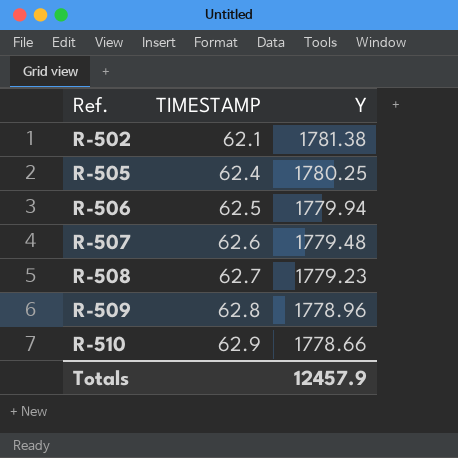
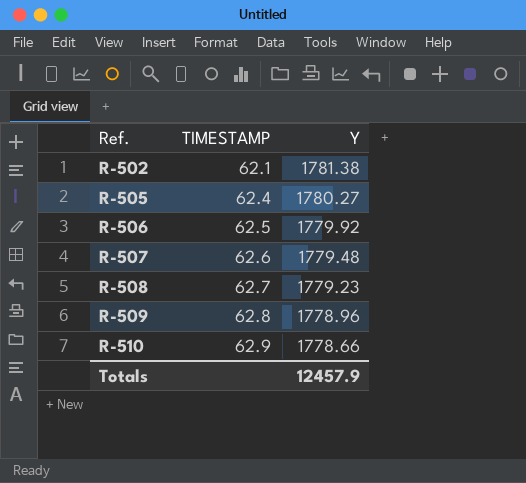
R-505 | Y: 1780.25 -> 1780.27
R-506 | Y: 1779.94 -> 1779.92

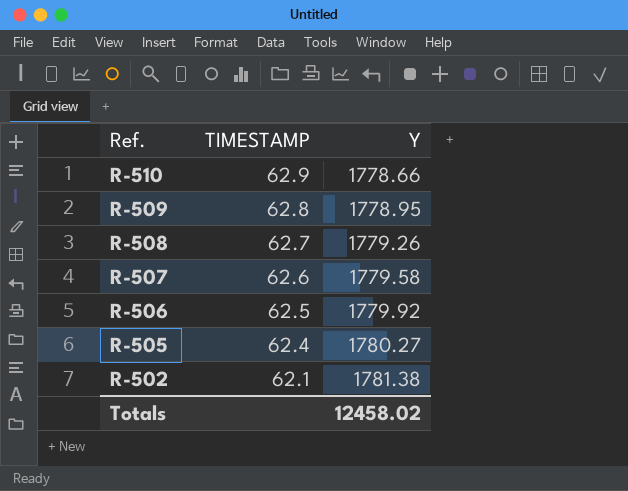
row order: Ref. ascending -> Ref. descending
R-509 | Y: 1778.96 -> 1778.95
R-508 | Y: 1779.23 -> 1779.26
R-507 | Y: 1779.48 -> 1779.58
Totals | Y: 12457.9 -> 12458.02

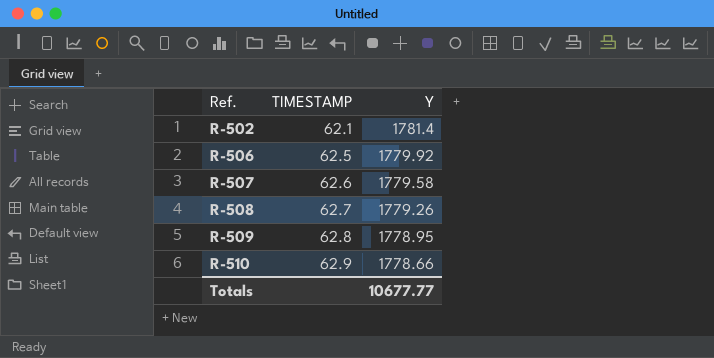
row order: Ref. descending -> Ref. ascending
row R-505: 62.4 | 1780.27 -> none
R-502 | Y: 1781.38 -> 1781.4
Totals | Y: 12458.02 -> 10677.77

